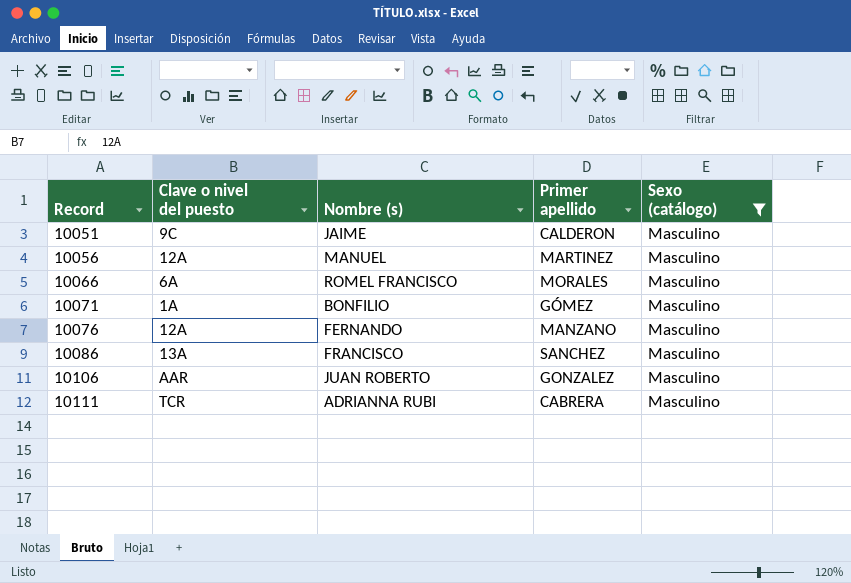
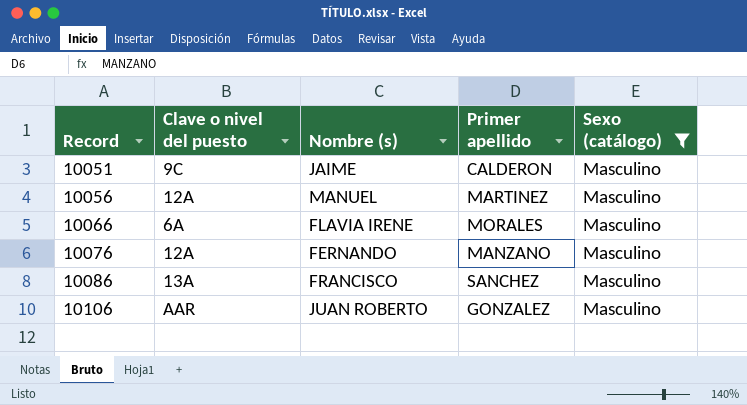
row 10071: 1A | BONFILIO | GÓMEZ | Masculino -> none
row 10111: TCR | ADRIANNA RUBI | CABRERA | Masculino -> none
10066 | Nombre (s): ROMEL FRANCISCO -> FLAVIA IRENE

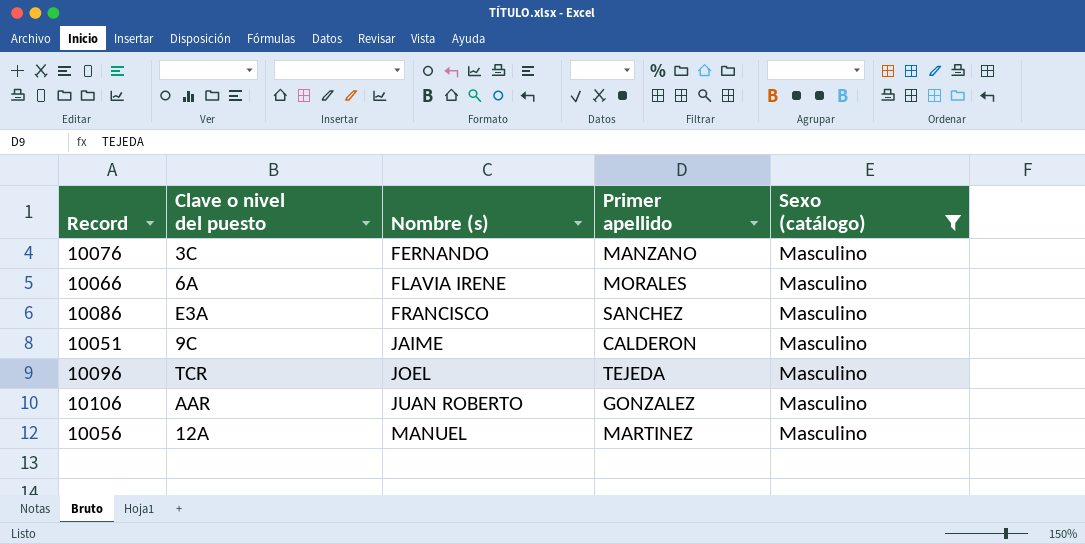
row order: Record ascending -> Nombre (s) ascending
10076 | Clave o nivel del puesto: 12A -> 3C
10086 | Clave o nivel del puesto: 13A -> E3A
row 10096: none -> TCR | JOEL | TEJEDA | Masculino

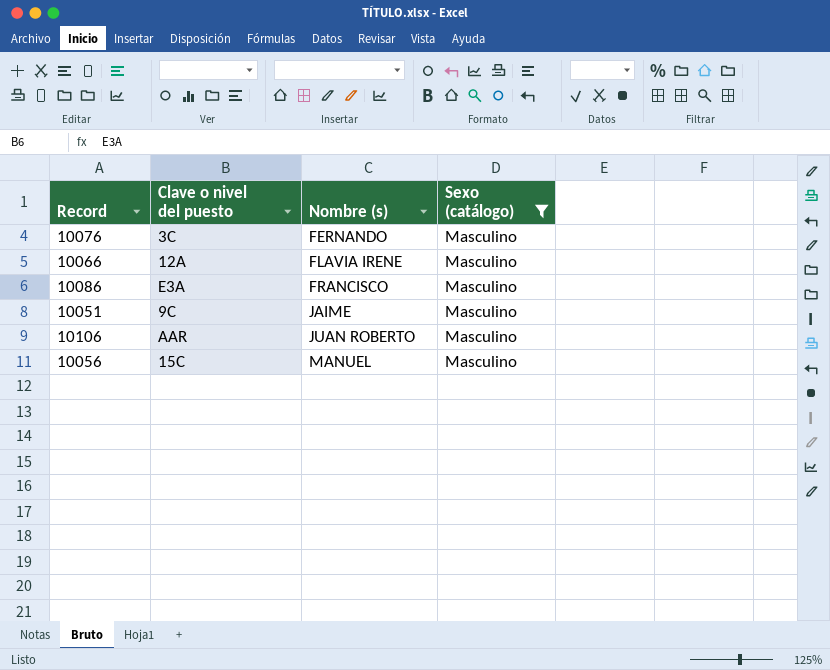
column Primer apellido | position: 4 -> none
row 10096: TCR | JOEL | TEJEDA | Masculino -> none
10066 | Clave o nivel del puesto: 6A -> 12A
10056 | Clave o nivel del puesto: 12A -> 15C

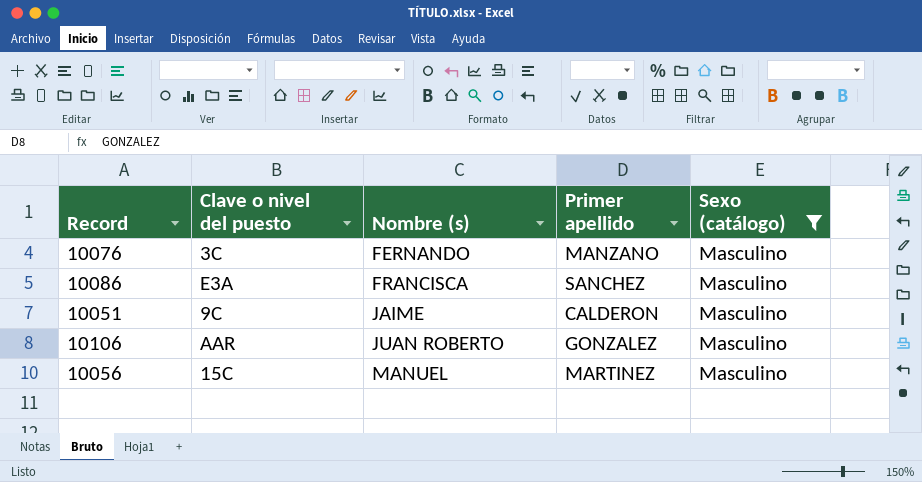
column Primer apellido | position: none -> 4
row 10066: 12A | FLAVIA IRENE | Masculino -> none
10086 | Nombre (s): FRANCISCO -> FRANCISCA

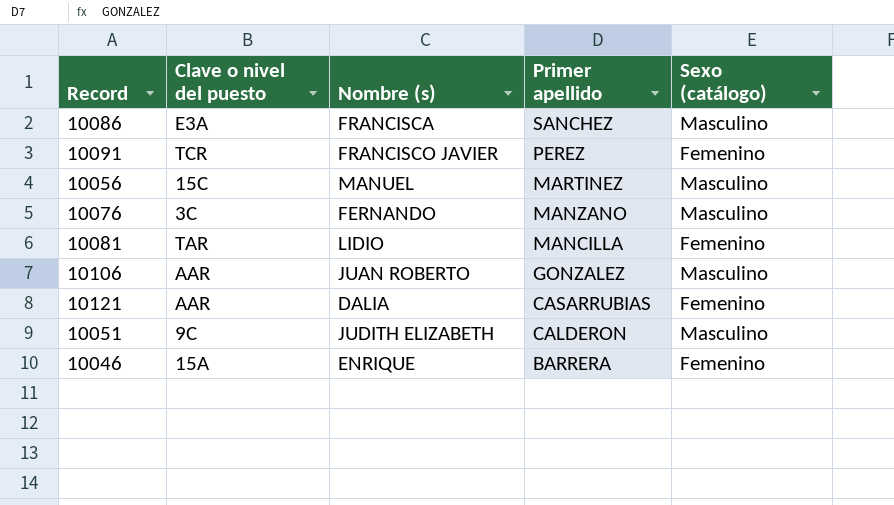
filter: Sexo (catálogo) = Masculino -> none
row order: Nombre (s) ascending -> Primer apellido descending
10051 | Nombre (s): JAIME -> JUDITH ELIZABETH

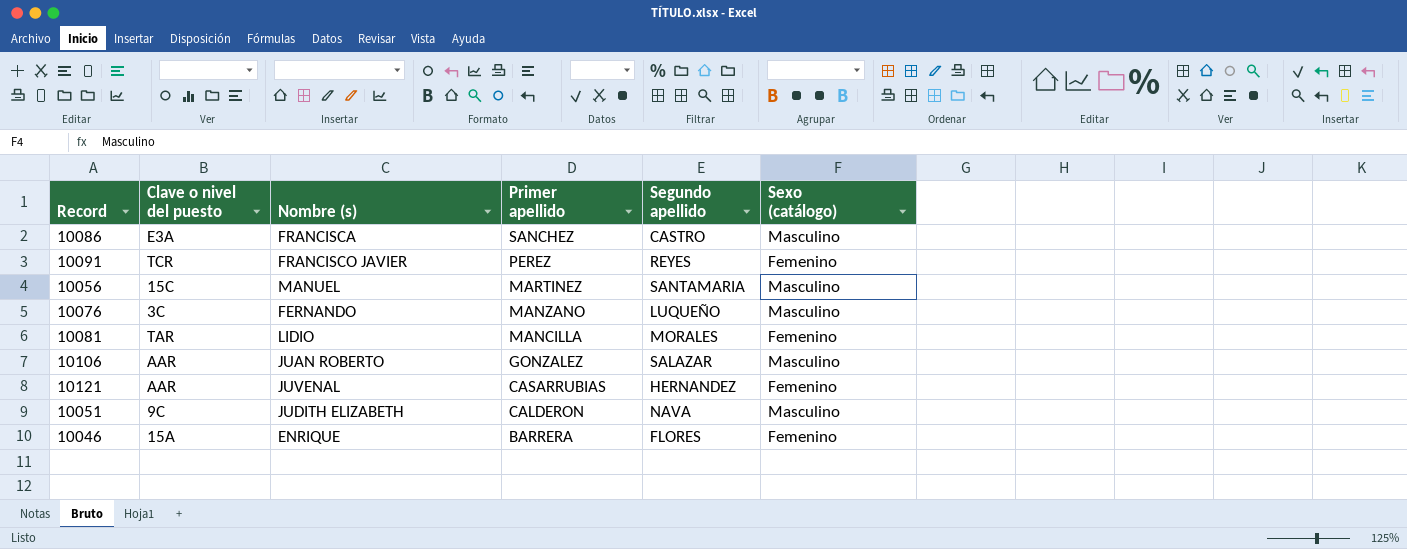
column Segundo apellido | position: none -> 5
10121 | Nombre (s): DALIA -> JUVENAL

